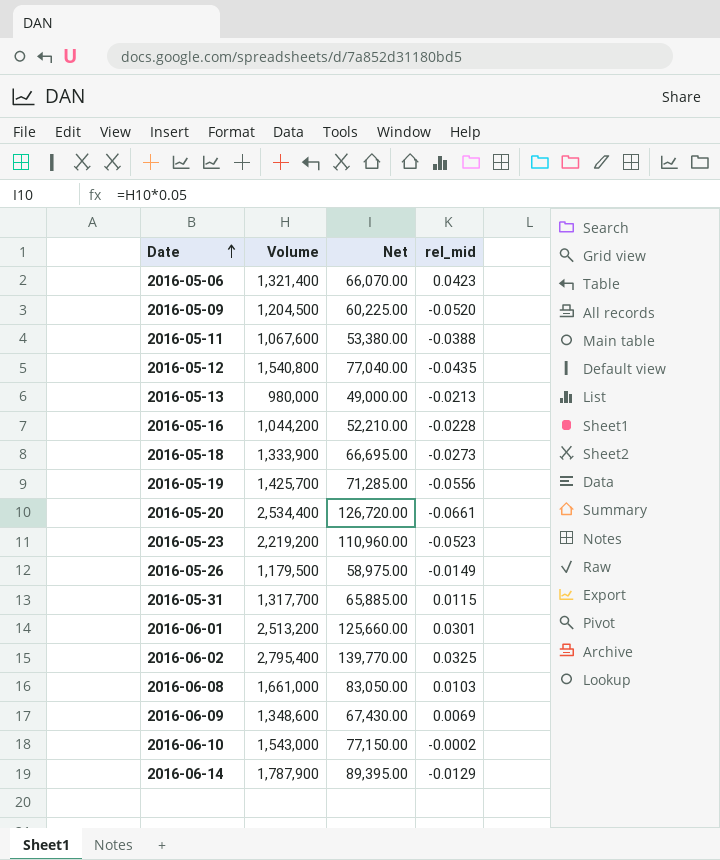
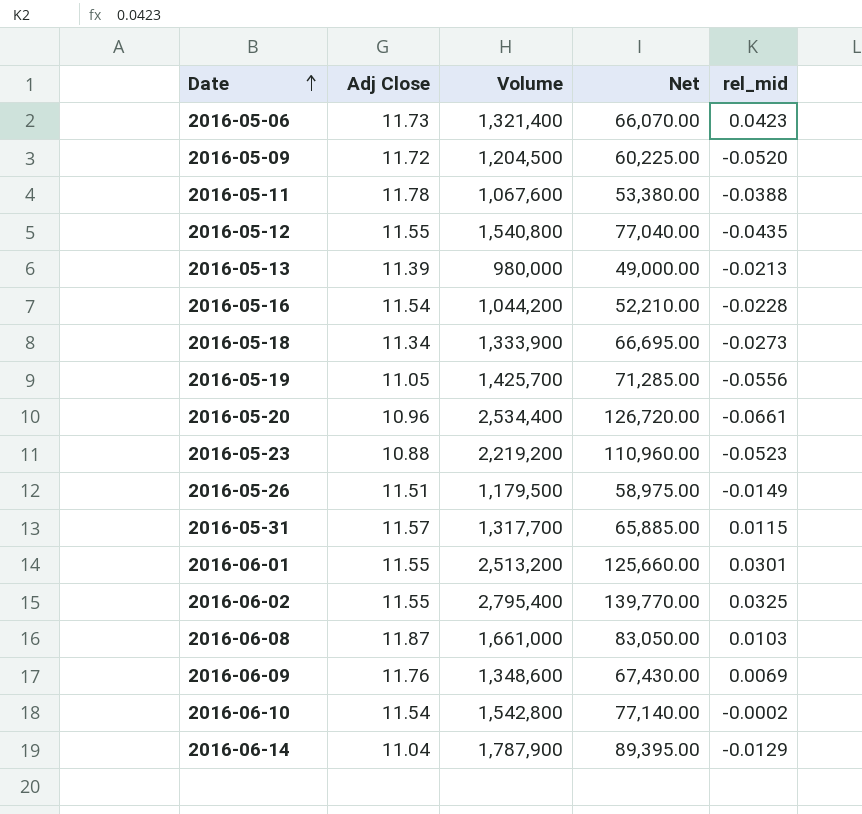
column Adj Close | position: none -> 2
2016-06-10 | Volume: 1,543,000 -> 1,542,800
2016-06-10 | Net: 77,150.00 -> 77,140.00

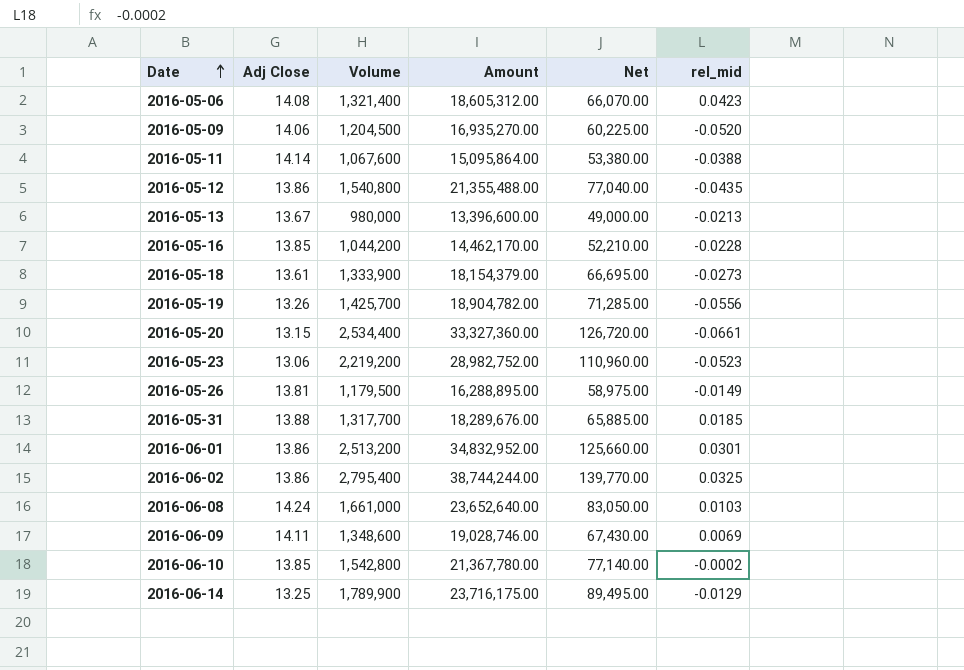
column Amount | formula: none -> [Adj Close] * [Volume]
2016-05-06 | Adj Close: 11.73 -> 14.08
2016-05-09 | Adj Close: 11.72 -> 14.06
2016-05-11 | Adj Close: 11.78 -> 14.14
2016-05-12 | Adj Close: 11.55 -> 13.86
2016-05-13 | Adj Close: 11.39 -> 13.67
2016-05-16 | Adj Close: 11.54 -> 13.85
2016-05-18 | Adj Close: 11.34 -> 13.61
2016-05-19 | Adj Close: 11.05 -> 13.26
2016-05-20 | Adj Close: 10.96 -> 13.15
2016-05-23 | Adj Close: 10.88 -> 13.06
2016-05-26 | Adj Close: 11.51 -> 13.81
2016-05-31 | Adj Close: 11.57 -> 13.88
2016-05-31 | rel_mid: 0.0115 -> 0.0185
2016-06-01 | Adj Close: 11.55 -> 13.86
2016-06-02 | Adj Close: 11.55 -> 13.86
2016-06-08 | Adj Close: 11.87 -> 14.24
2016-06-09 | Adj Close: 11.76 -> 14.11
2016-06-10 | Adj Close: 11.54 -> 13.85
2016-06-14 | Adj Close: 11.04 -> 13.25
2016-06-14 | Volume: 1,787,900 -> 1,789,900
2016-06-14 | Net: 89,395.00 -> 89,495.00

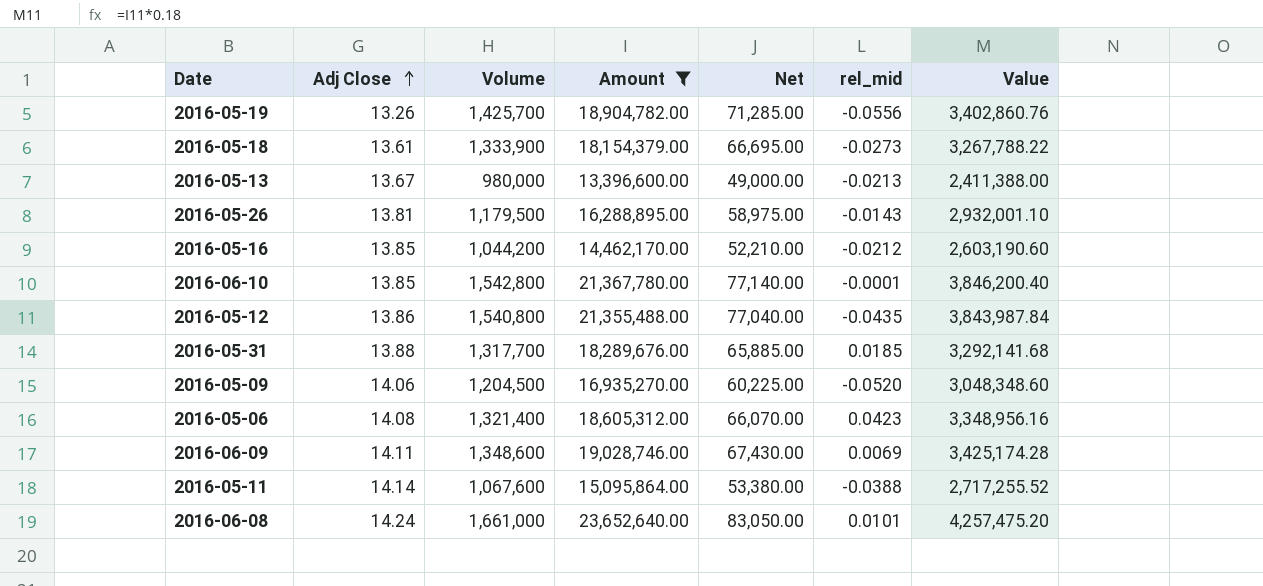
filter: none -> Amount <= 23,652,640.00
row order: Date ascending -> Adj Close ascending
column Value | formula: none -> [Amount] * 0.18
2016-05-26 | rel_mid: -0.0149 -> -0.0143
2016-05-16 | rel_mid: -0.0228 -> -0.0212
2016-06-10 | rel_mid: -0.0002 -> -0.0001
2016-06-08 | rel_mid: 0.0103 -> 0.0101

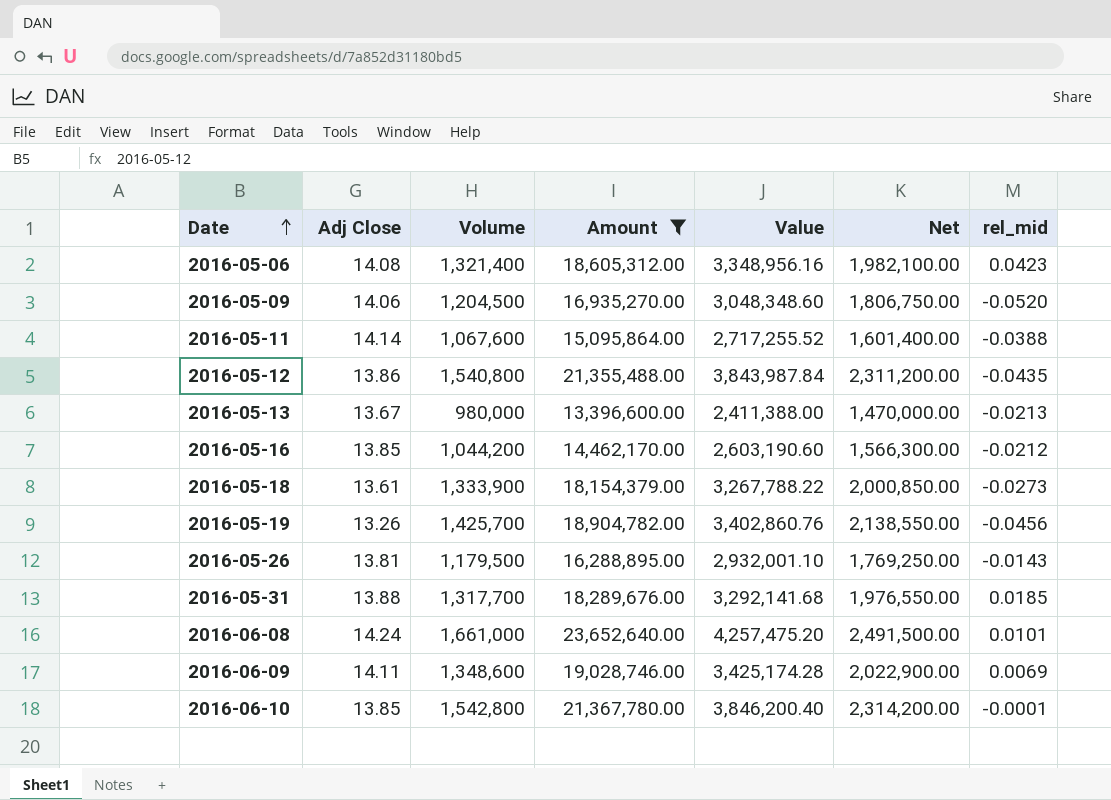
row order: Adj Close ascending -> Date ascending
column Value | position: 7 -> 5
column Net | formula: [Volume] * 0.05 -> [Volume] * 1.5
2016-05-19 | rel_mid: -0.0556 -> -0.0456

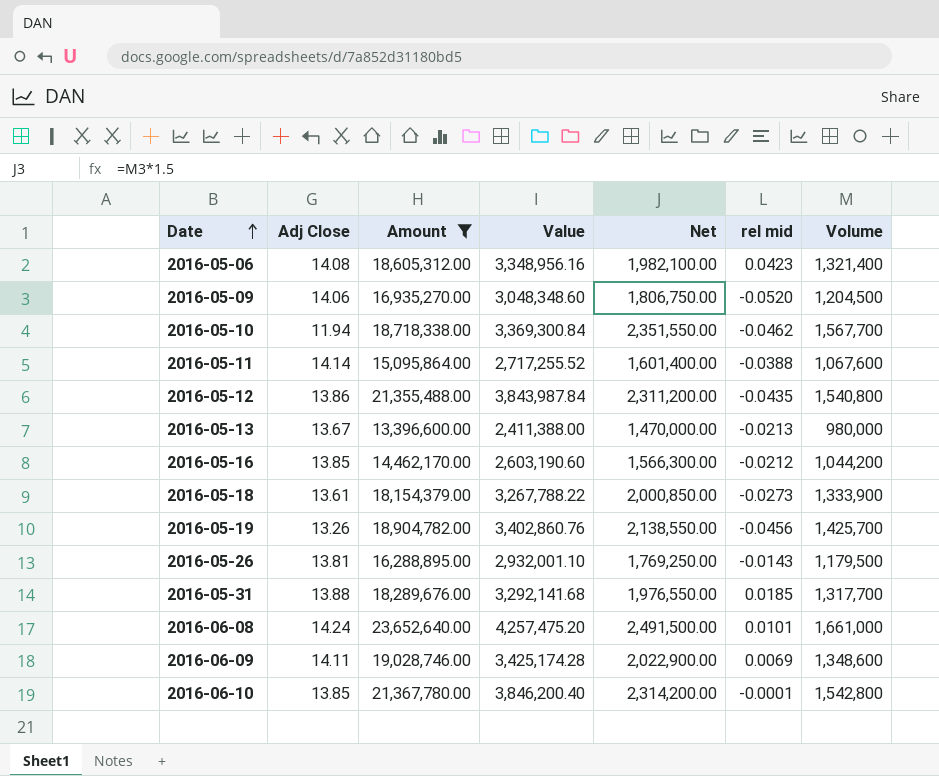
column name: rel_mid -> rel mid
column Volume | position: 3 -> 7
row 2016-05-10: none -> 11.94 | 18,718,338.00 | 3,369,300.84 | 2,351,550.00 | -0.0462 | 1,567,700

